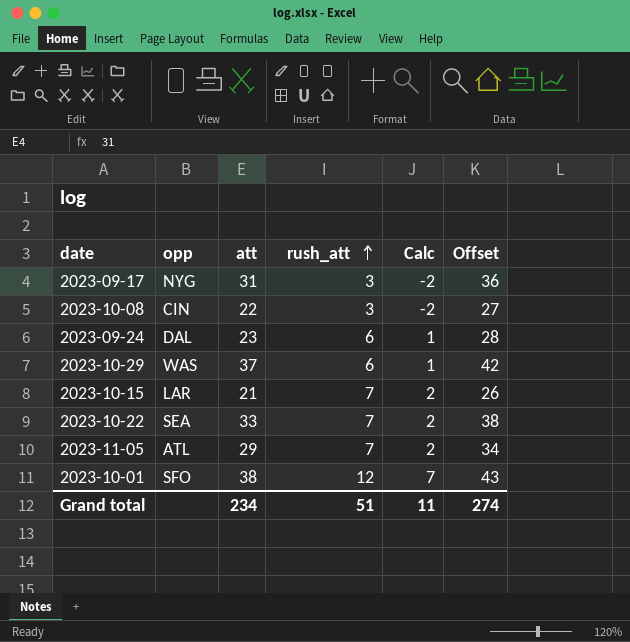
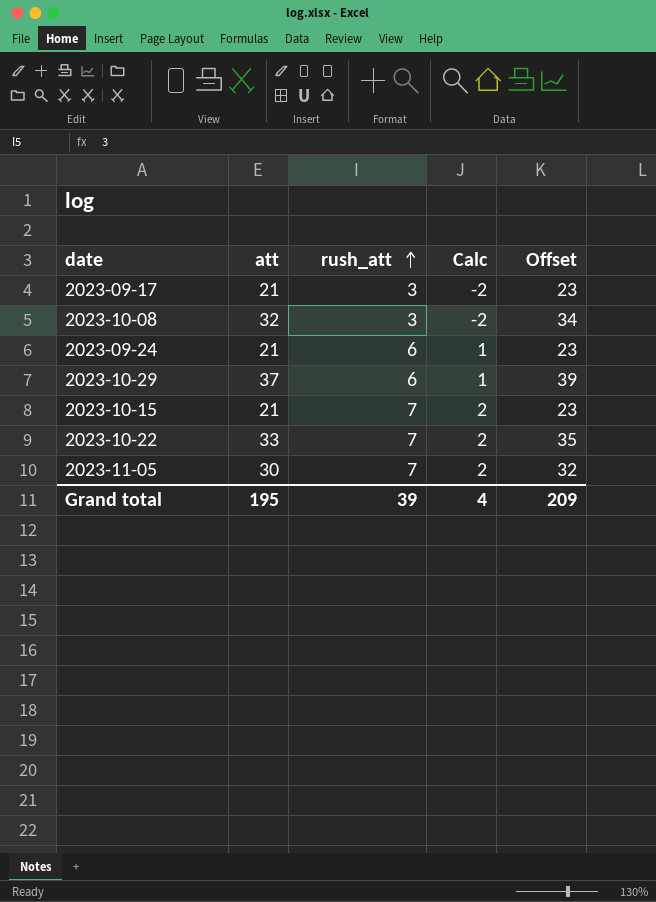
column opp | position: 2 -> none
column Offset | formula: [att] + 5 -> [att] + 2
row 2023-10-01: SFO | 38 | 12 | 7 | 43 -> none
2023-09-17 | att: 31 -> 21
2023-10-08 | att: 22 -> 32
2023-09-24 | att: 23 -> 21
2023-11-05 | att: 29 -> 30
Grand total | att: 234 -> 195
Grand total | rush_att: 51 -> 39
Grand total | Calc: 11 -> 4
Grand total | Offset: 274 -> 209

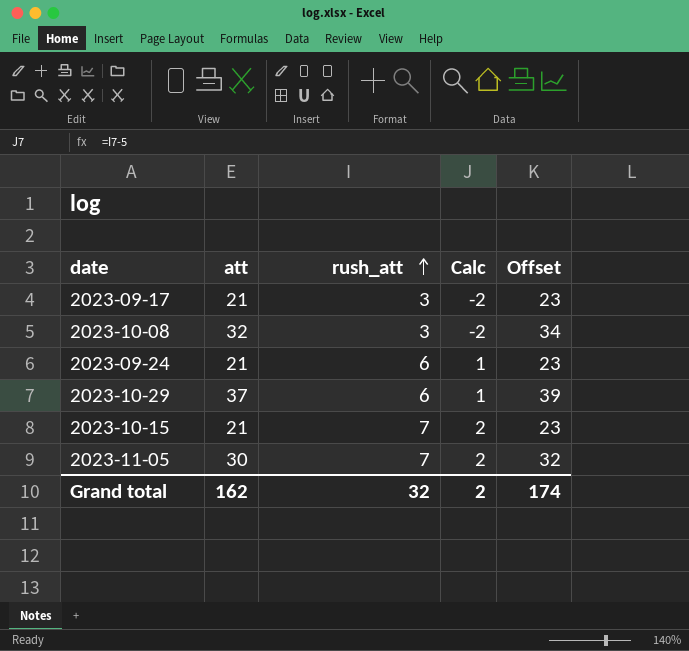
row 2023-10-22: 33 | 7 | 2 | 35 -> none
Grand total | att: 195 -> 162
Grand total | rush_att: 39 -> 32
Grand total | Calc: 4 -> 2
Grand total | Offset: 209 -> 174

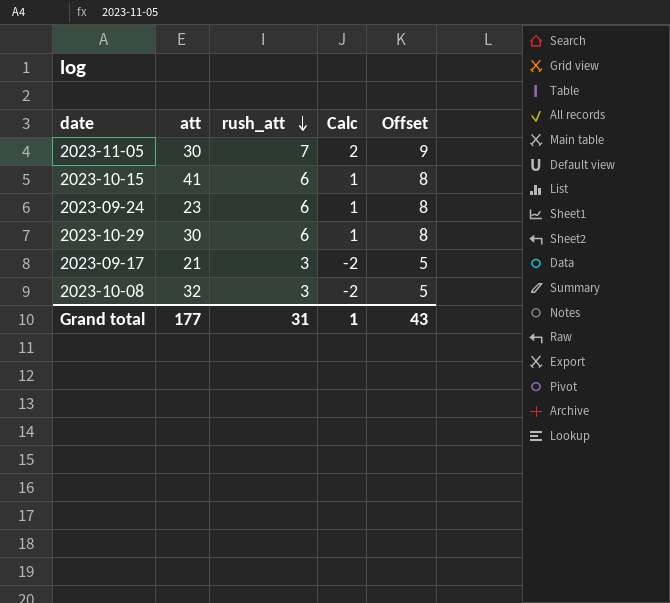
row order: rush_att ascending -> rush_att descending
column Offset | formula: [att] + 2 -> [rush_att] + 2
2023-10-15 | att: 21 -> 41
2023-10-15 | rush_att: 7 -> 6
2023-10-15 | Calc: 2 -> 1
2023-09-24 | att: 21 -> 23
2023-10-29 | att: 37 -> 30
Grand total | att: 162 -> 177
Grand total | rush_att: 32 -> 31
Grand total | Calc: 2 -> 1
Grand total | Offset: 174 -> 43

